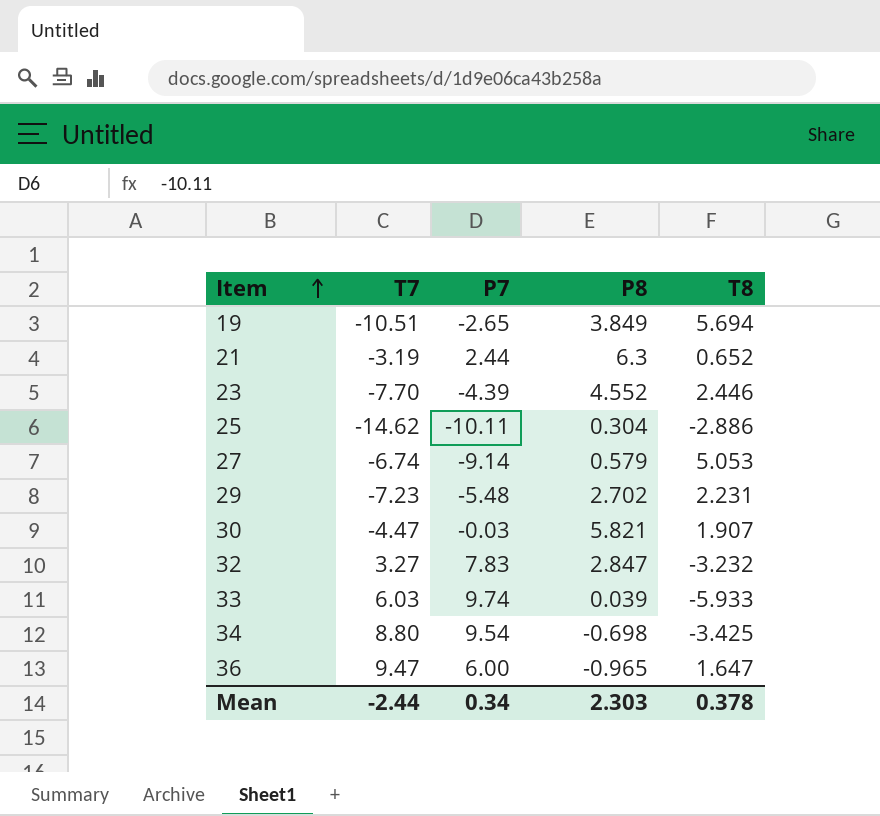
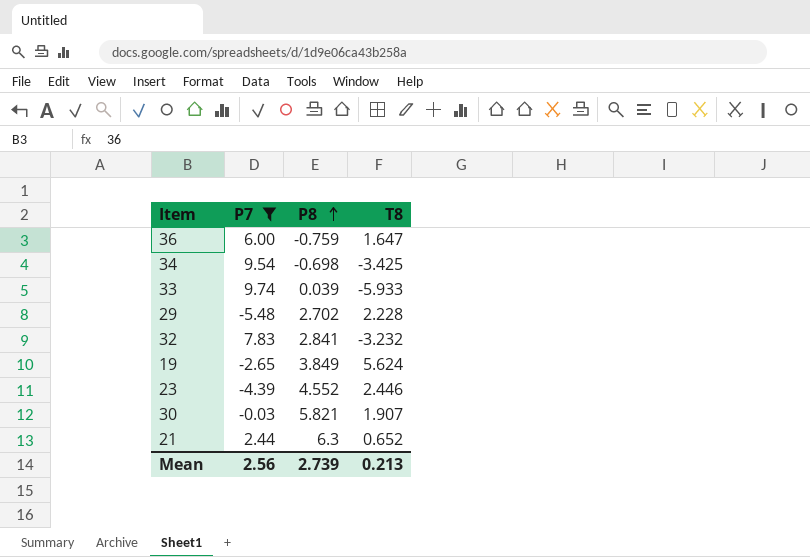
filter: none -> P7 >= -5.48
row order: Item ascending -> P8 ascending
column T7 | position: 2 -> none
36 | P8: -0.965 -> -0.759
29 | T8: 2.231 -> 2.228
32 | P8: 2.847 -> 2.841
19 | T8: 5.694 -> 5.624
Mean | P7: 0.34 -> 2.56
Mean | P8: 2.303 -> 2.739
Mean | T8: 0.378 -> 0.213

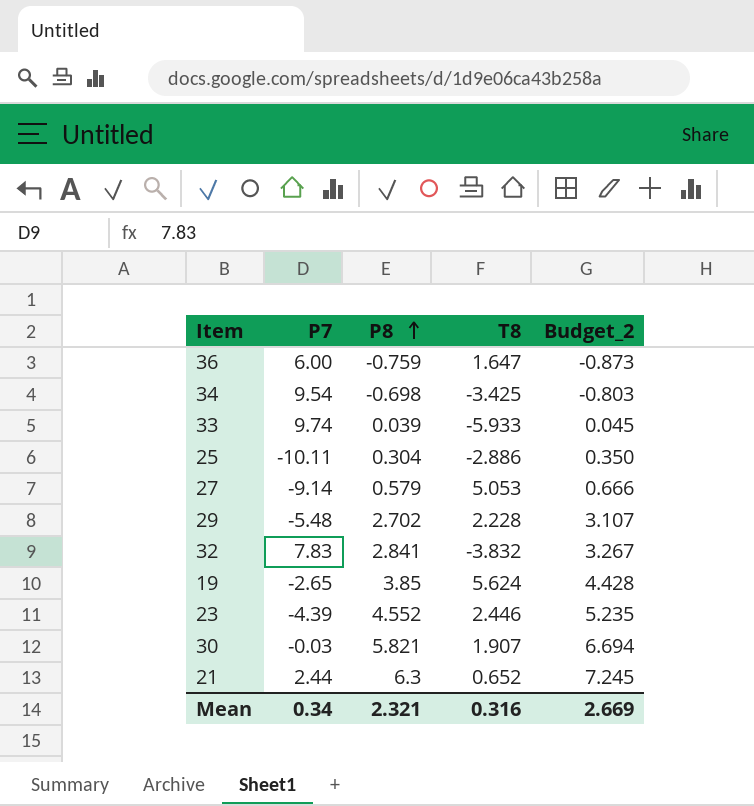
filter: P7 >= -5.48 -> none
column Budget_2 | formula: none -> [P8] * 1.15
32 | T8: -3.232 -> -3.832
19 | P8: 3.849 -> 3.85
Mean | P7: 2.56 -> 0.34
Mean | P8: 2.739 -> 2.321
Mean | T8: 0.213 -> 0.316

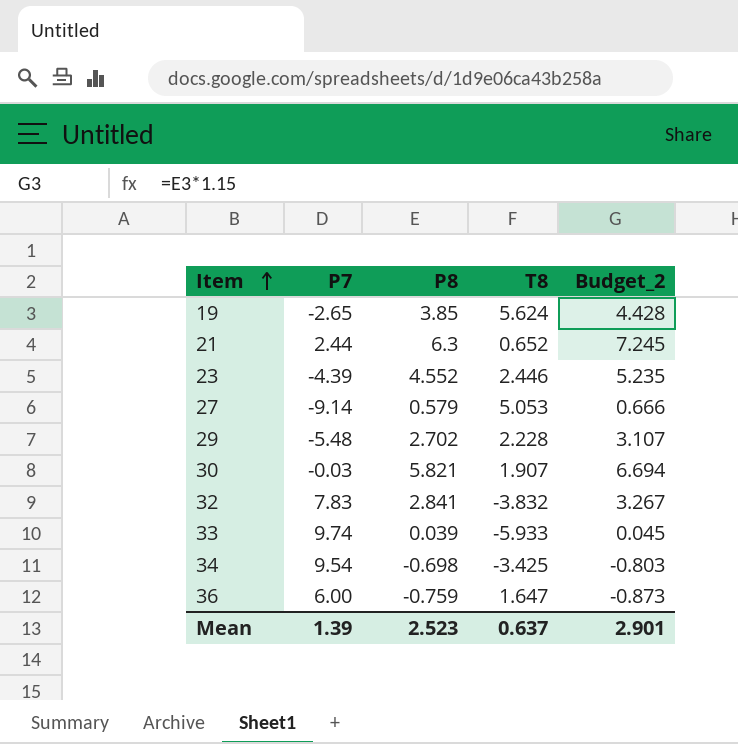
row order: P8 ascending -> Item ascending
row 25: -10.11 | 0.304 | -2.886 | 0.350 -> none
Mean | P7: 0.34 -> 1.39
Mean | P8: 2.321 -> 2.523
Mean | T8: 0.316 -> 0.637
Mean | Budget_2: 2.669 -> 2.901

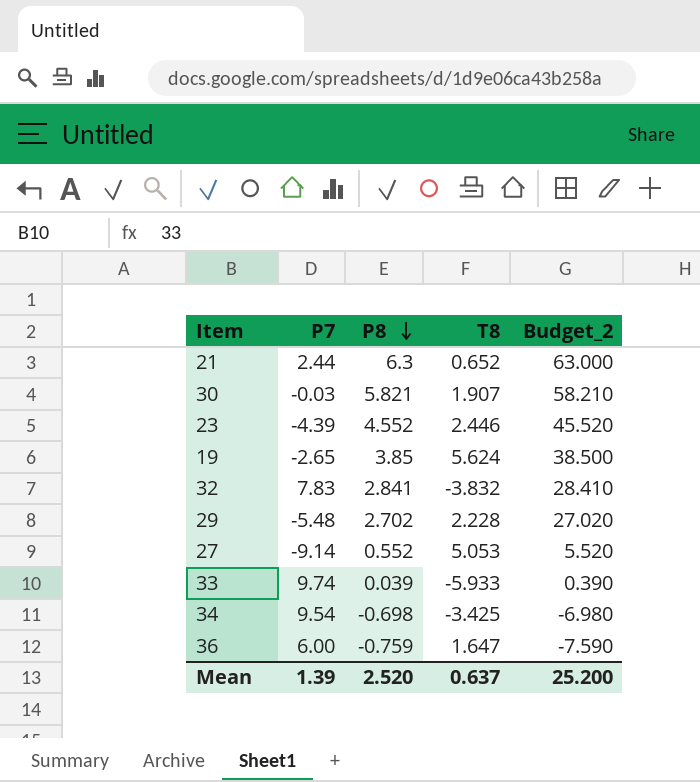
row order: Item ascending -> P8 descending
column Budget_2 | formula: [P8] * 1.15 -> [P8] * 10
27 | P8: 0.579 -> 0.552
Mean | P8: 2.523 -> 2.520
Mean | Budget_2: 2.901 -> 25.200

